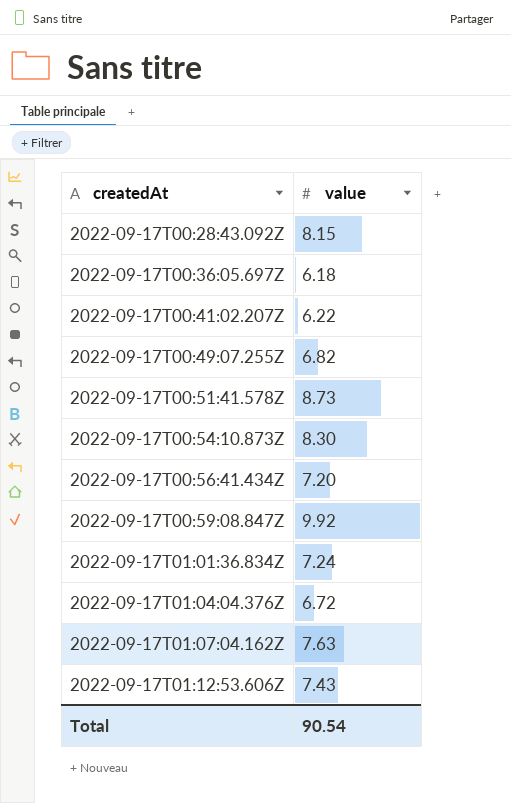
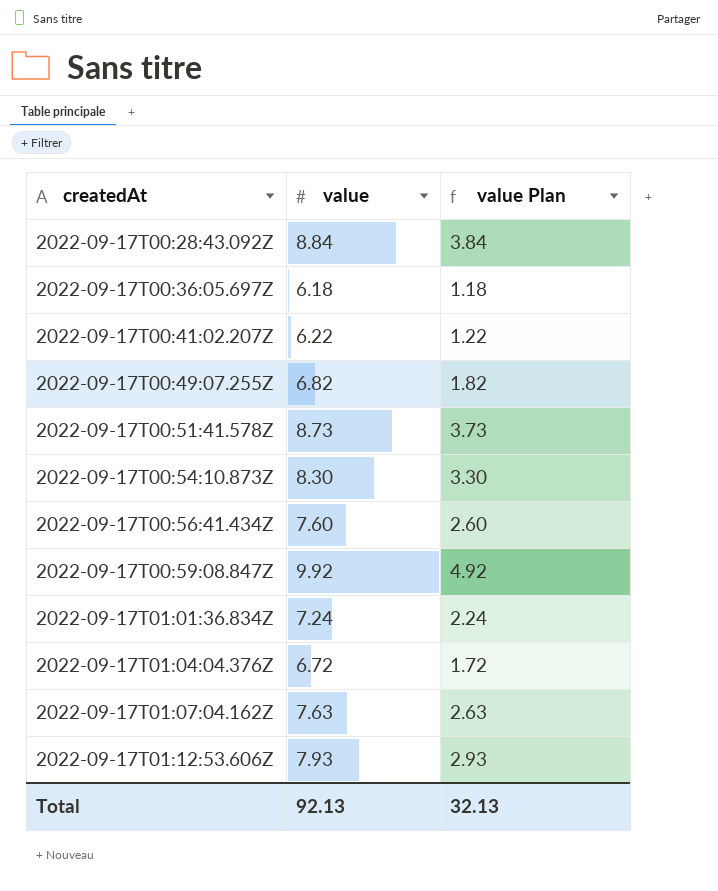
column value Plan | formula: none -> [value] - 5
2022-09-17T00:28:43.092Z | value: 8.15 -> 8.84
2022-09-17T00:56:41.434Z | value: 7.20 -> 7.60
2022-09-17T01:12:53.606Z | value: 7.43 -> 7.93
Total | value: 90.54 -> 92.13

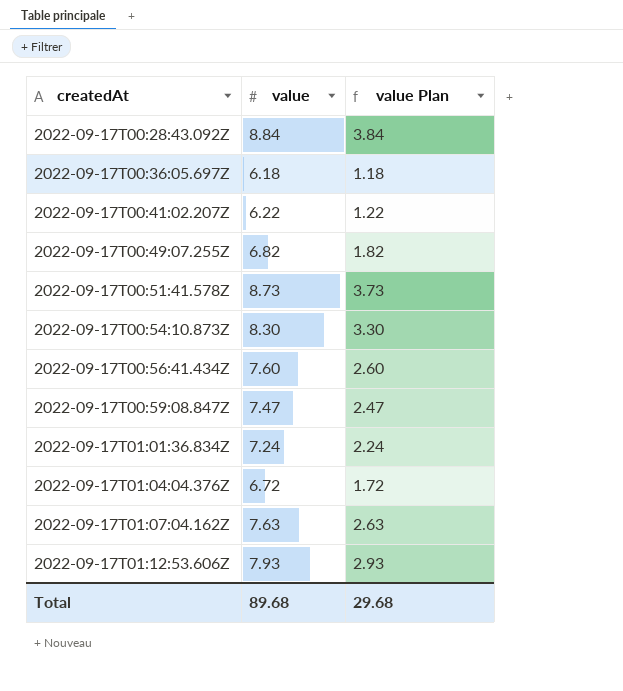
2022-09-17T00:59:08.847Z | value: 9.92 -> 7.47
2022-09-17T00:59:08.847Z | value Plan: 4.92 -> 2.47
Total | value: 92.13 -> 89.68
Total | value Plan: 32.13 -> 29.68

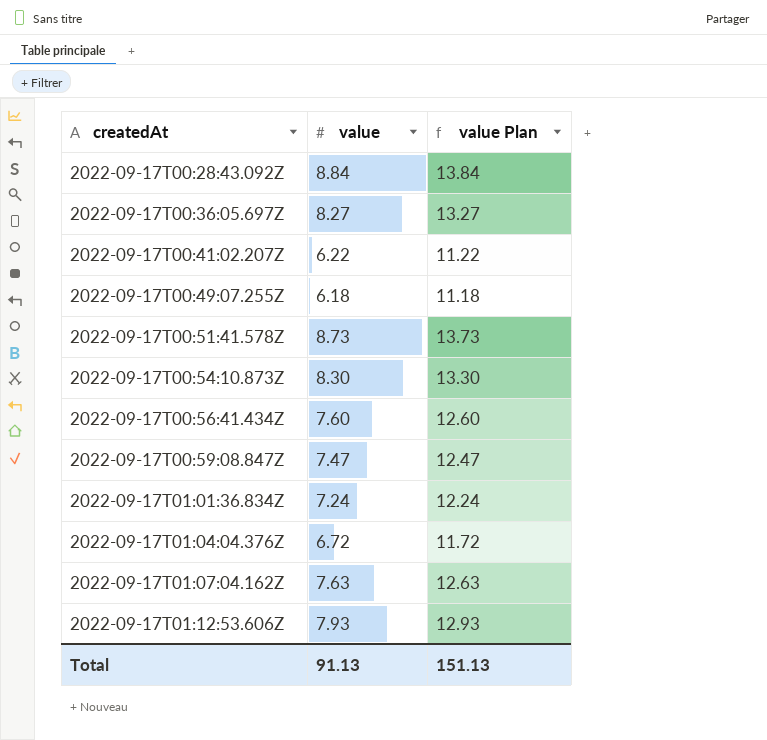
column value Plan | formula: [value] - 5 -> [value] + 5
2022-09-17T00:36:05.697Z | value: 6.18 -> 8.27
2022-09-17T00:49:07.255Z | value: 6.82 -> 6.18
Total | value: 89.68 -> 91.13
Total | value Plan: 29.68 -> 151.13

